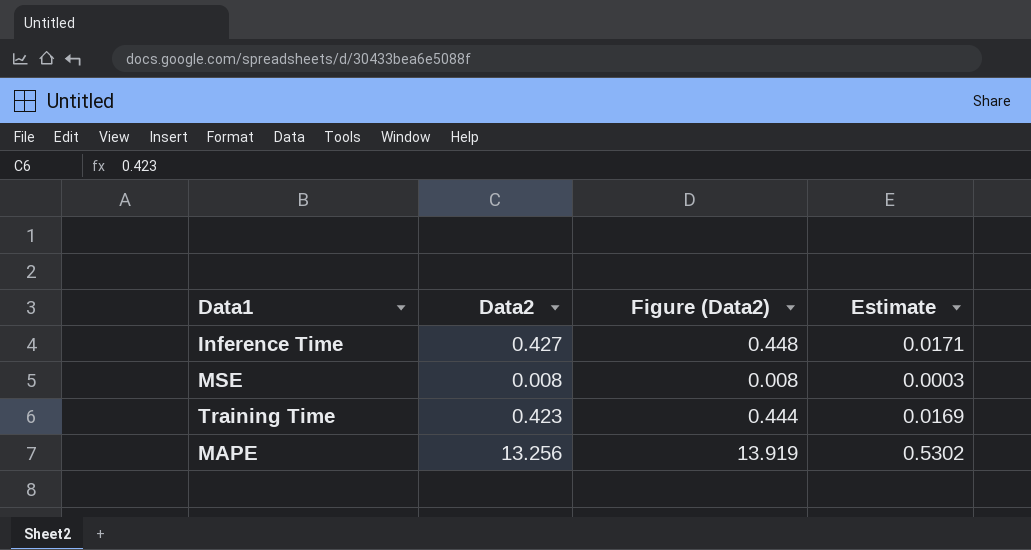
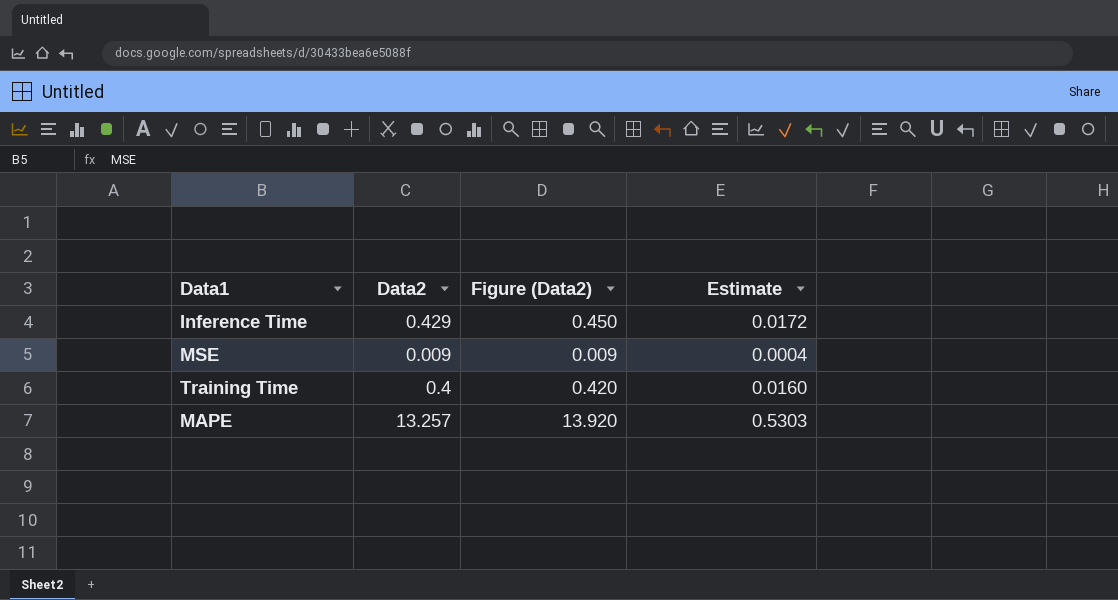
Inference Time | Data2: 0.427 -> 0.429
Inference Time | Figure (Data2): 0.448 -> 0.450
Inference Time | Estimate: 0.0171 -> 0.0172
MSE | Data2: 0.008 -> 0.009
MSE | Figure (Data2): 0.008 -> 0.009
MSE | Estimate: 0.0003 -> 0.0004
Training Time | Data2: 0.423 -> 0.4
Training Time | Figure (Data2): 0.444 -> 0.420
Training Time | Estimate: 0.0169 -> 0.0160
MAPE | Data2: 13.256 -> 13.257
MAPE | Figure (Data2): 13.919 -> 13.920
MAPE | Estimate: 0.5302 -> 0.5303

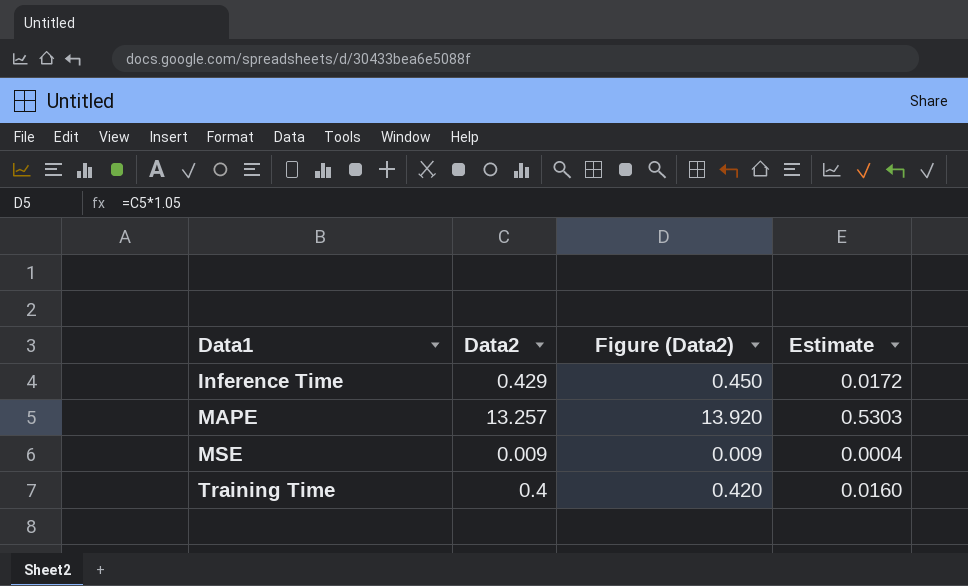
row order: none -> Data1 ascending

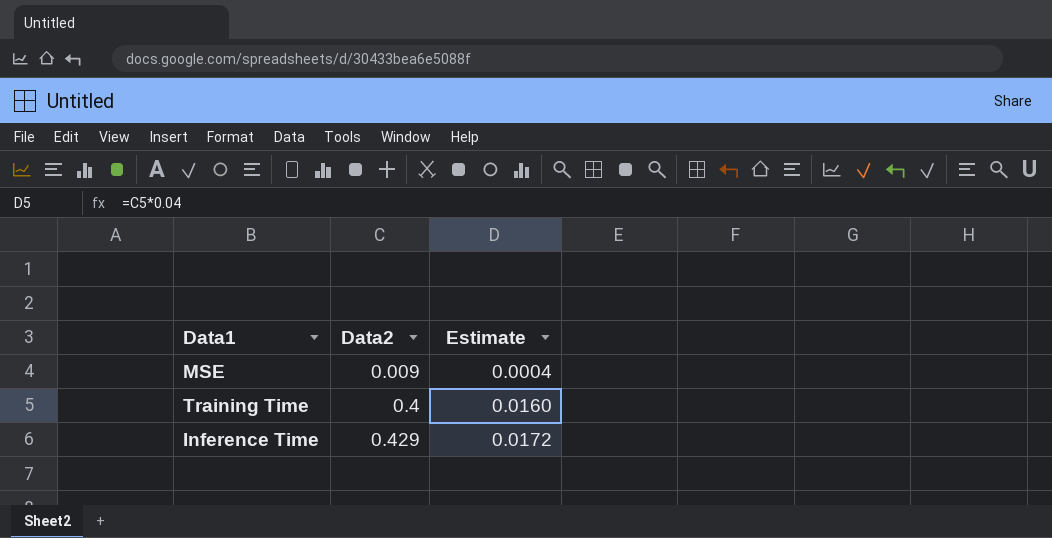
row order: Data1 ascending -> Data2 ascending
column Figure (Data2) | formula: [Data2] * 1.05 -> none
row MAPE: 13.257 | 13.920 | 0.5303 -> none

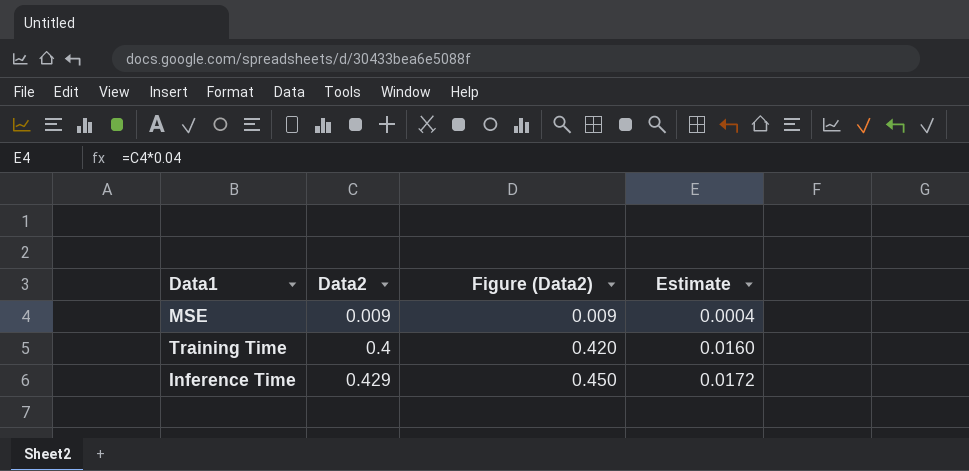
column Figure (Data2) | formula: none -> [Data2] * 1.05

